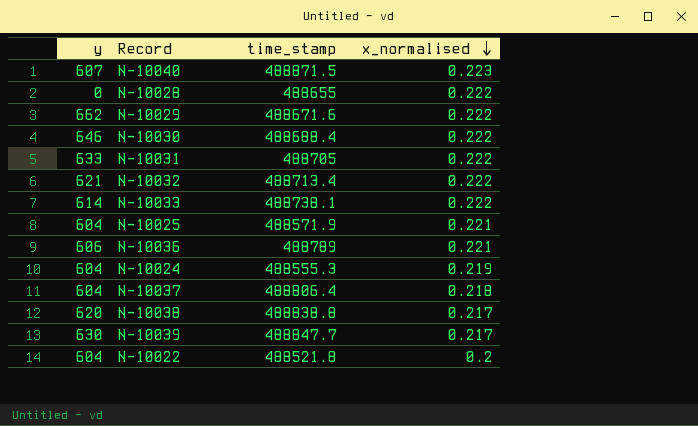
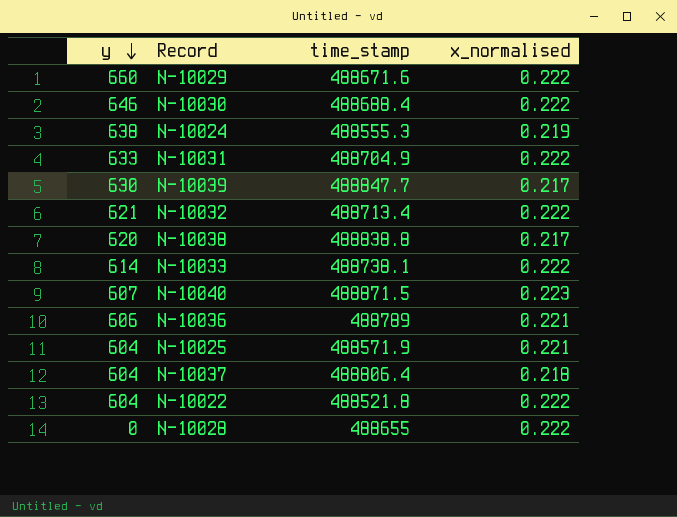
row order: x_normalised descending -> y descending
N-10029 | y: 662 -> 660
N-10024 | y: 604 -> 638
N-10031 | time_stamp: 488705 -> 488704.9
N-10022 | x_normalised: 0.2 -> 0.222

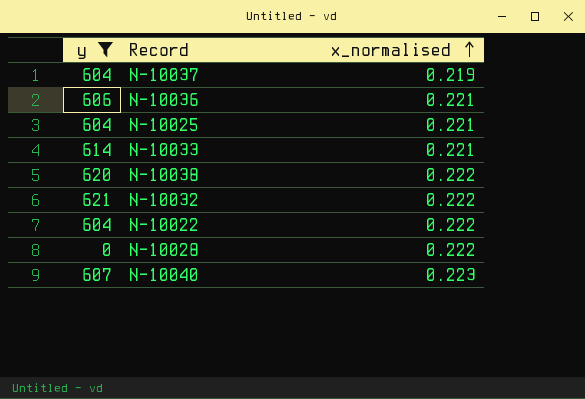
filter: none -> y <= 621
row order: y descending -> x_normalised ascending
column time_stamp | position: 3 -> none
N-10037 | x_normalised: 0.218 -> 0.219
N-10033 | x_normalised: 0.222 -> 0.221
N-10038 | x_normalised: 0.217 -> 0.222

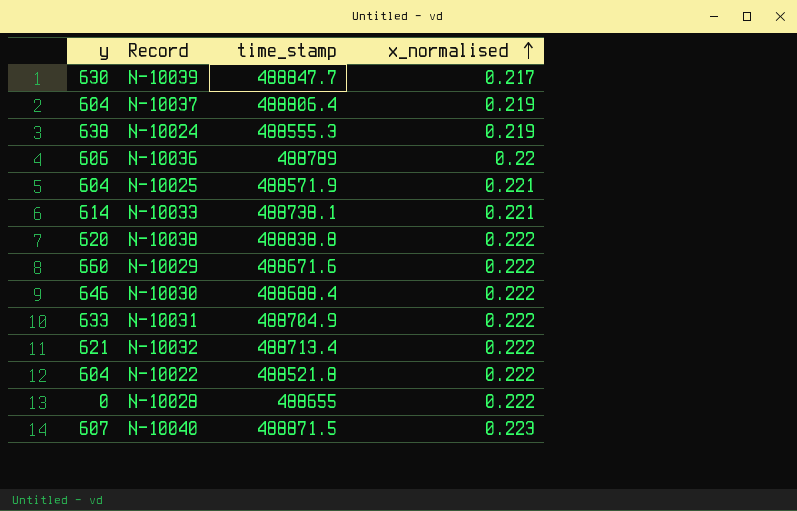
filter: y <= 621 -> none
column time_stamp | position: none -> 3
N-10036 | x_normalised: 0.221 -> 0.22

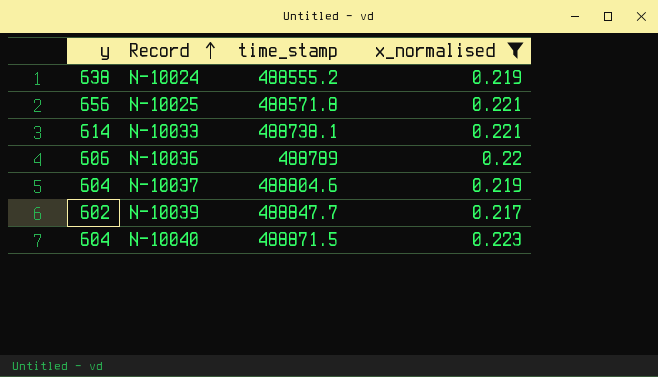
filter: none -> x_normalised != 0.222
row order: x_normalised ascending -> Record ascending
N-10024 | time_stamp: 488555.3 -> 488555.2
N-10025 | y: 604 -> 656
N-10025 | time_stamp: 488571.9 -> 488571.8
N-10037 | time_stamp: 488806.4 -> 488804.6
N-10039 | y: 630 -> 602
N-10040 | y: 607 -> 604

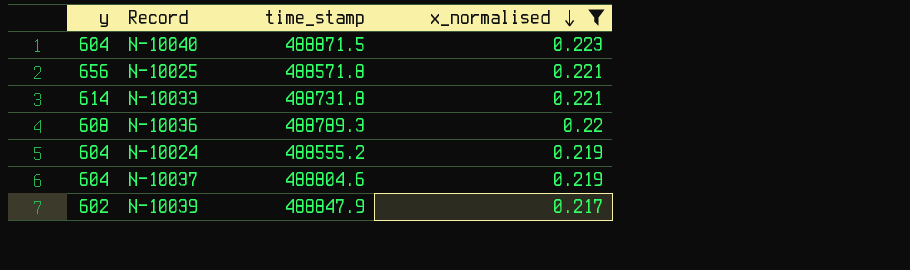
row order: Record ascending -> x_normalised descending
N-10033 | time_stamp: 488738.1 -> 488731.8
N-10036 | y: 606 -> 608
N-10036 | time_stamp: 488789 -> 488789.3
N-10024 | y: 638 -> 604
N-10039 | time_stamp: 488847.7 -> 488847.9

